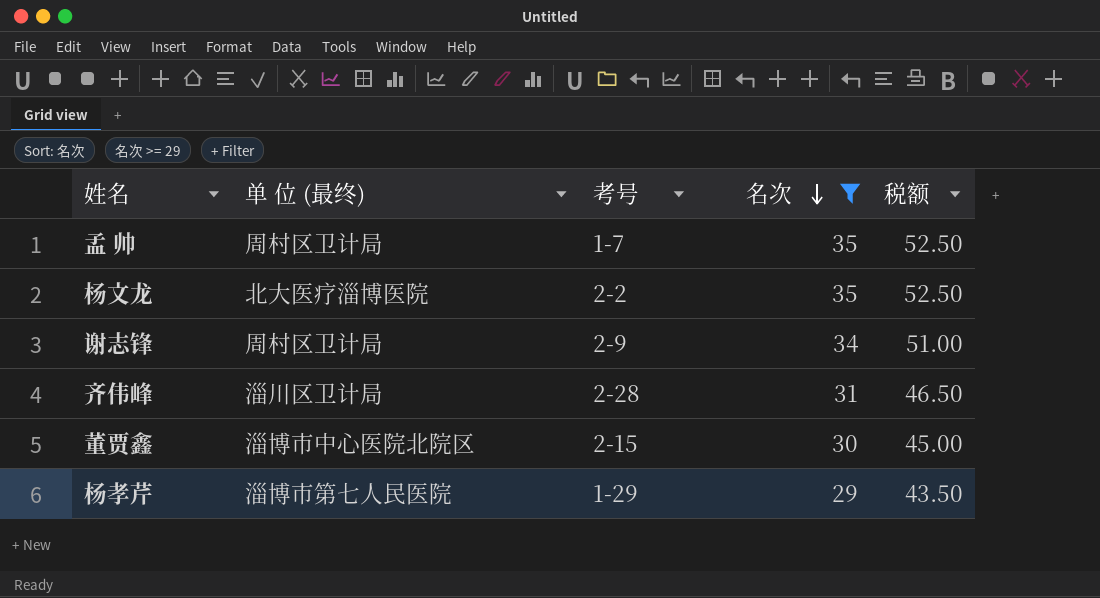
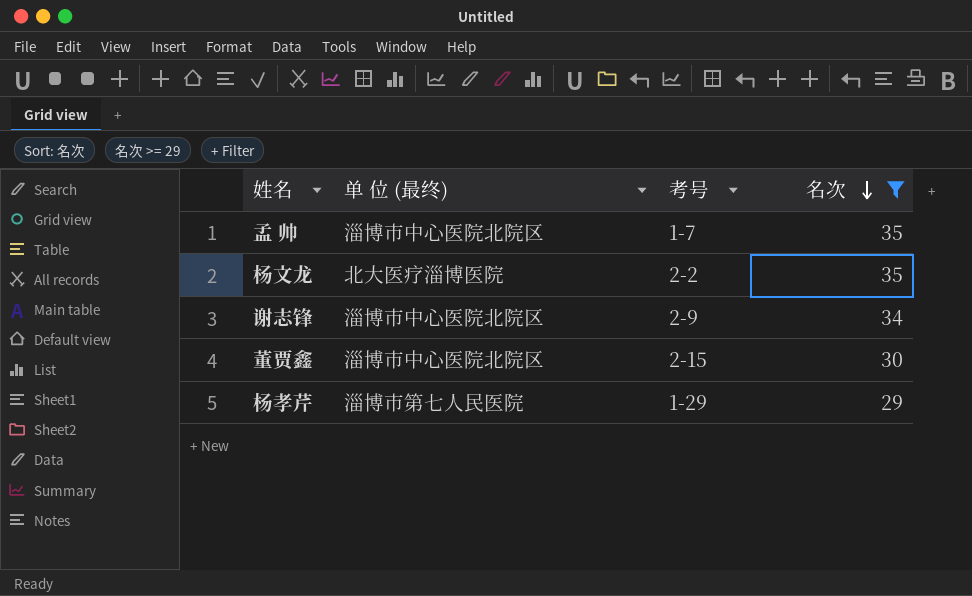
column 税额 | formula: [名次] * 1.5 -> none
row 齐伟峰: 淄川区卫计局 | 2-28 | 31 | 46.50 -> none
孟 帅 | 单 位 (最终): 周村区卫计局 -> 淄博市中心医院北院区
谢志锋 | 单 位 (最终): 周村区卫计局 -> 淄博市中心医院北院区

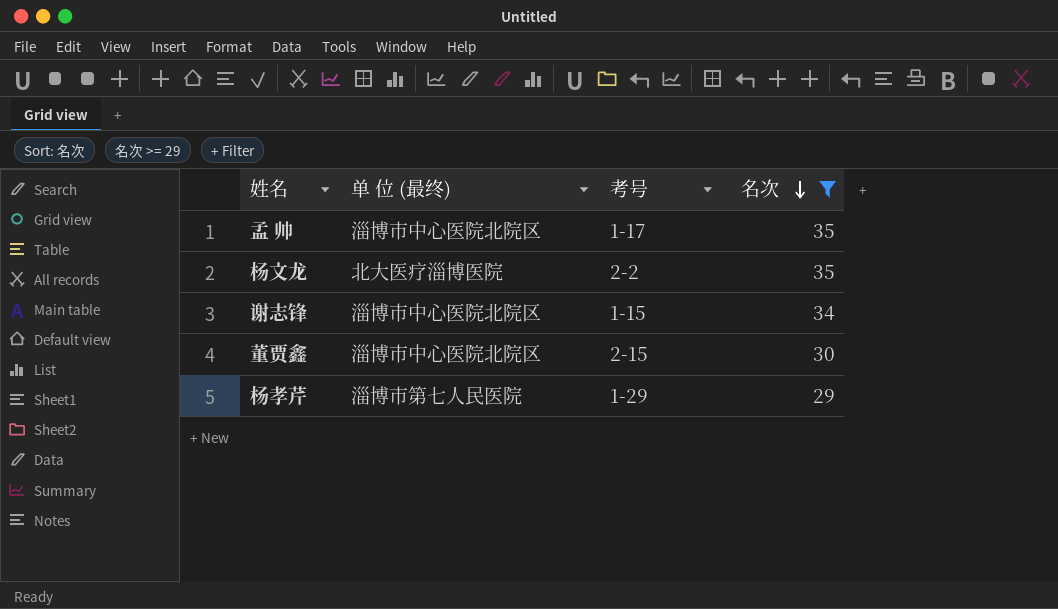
孟 帅 | 考号: 1-7 -> 1-17
谢志锋 | 考号: 2-9 -> 1-15

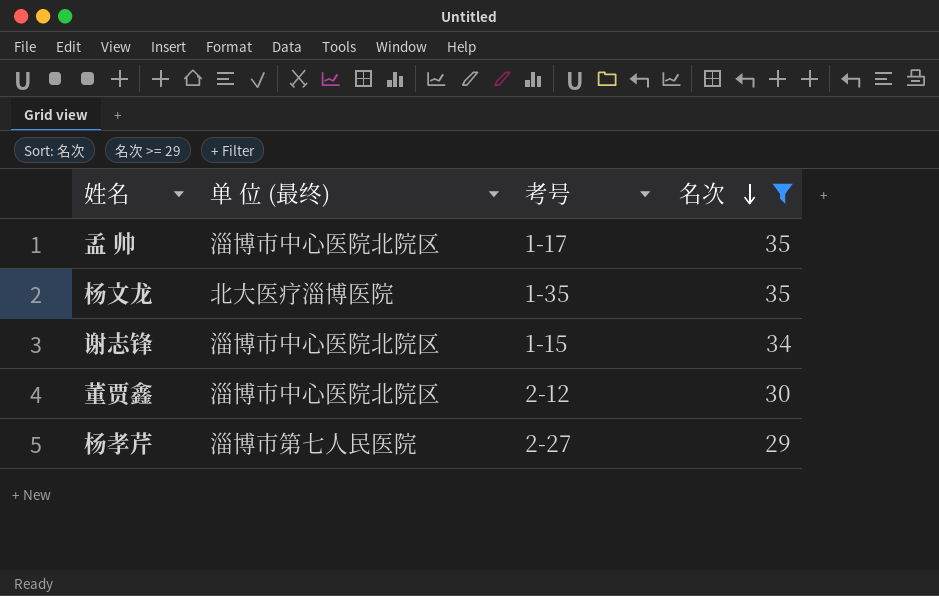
杨文龙 | 考号: 2-2 -> 1-35
董贾鑫 | 考号: 2-15 -> 2-12
杨孝芹 | 考号: 1-29 -> 2-27

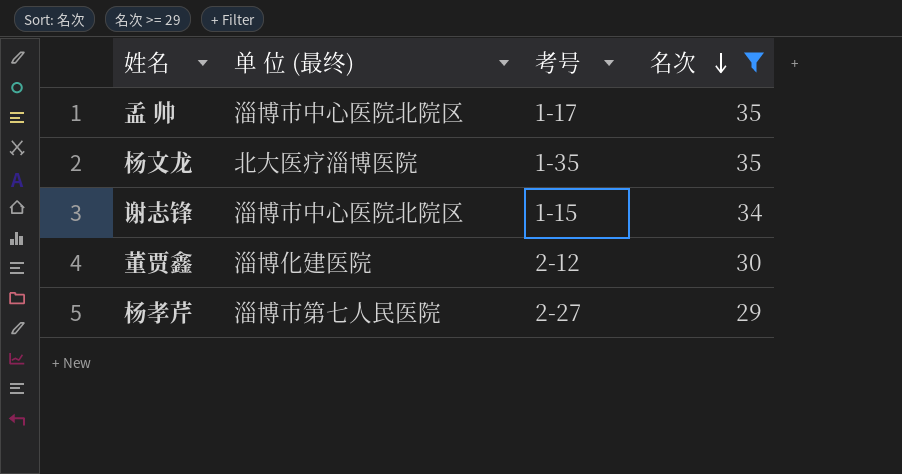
董贾鑫 | 单 位 (最终): 淄博市中心医院北院区 -> 淄博化建医院

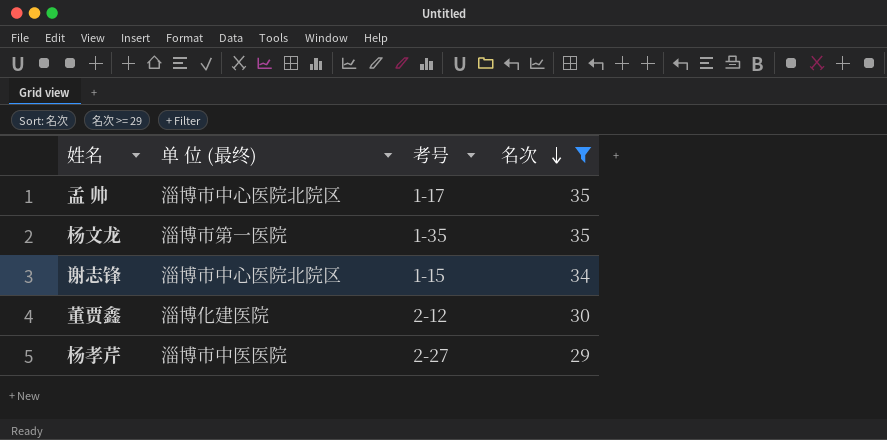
杨文龙 | 单 位 (最终): 北大医疗淄博医院 -> 淄博市第一医院
杨孝芹 | 单 位 (最终): 淄博市第七人民医院 -> 淄博市中医医院

